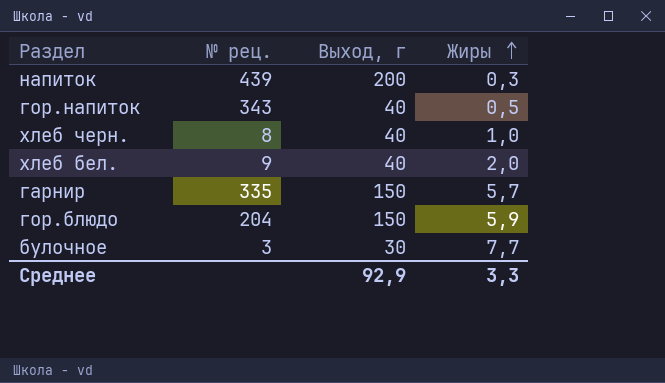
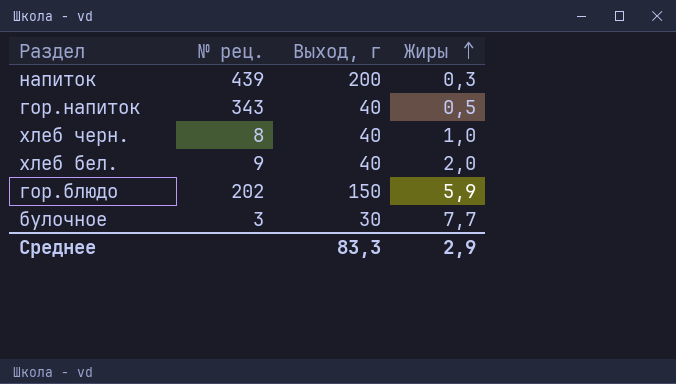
row гарнир: 335 | 150 | 5,7 -> none
гор.блюдо | № рец.: 204 -> 202
Среднее | Выход, г: 92,9 -> 83,3
Среднее | Жиры: 3,3 -> 2,9

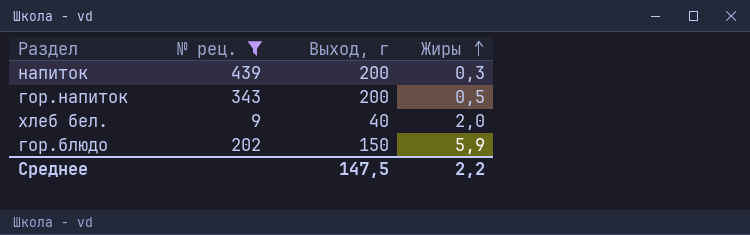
filter: none -> № рец. >= 9
гор.напиток | Выход, г: 40 -> 200
Среднее | Выход, г: 83,3 -> 147,5
Среднее | Жиры: 2,9 -> 2,2

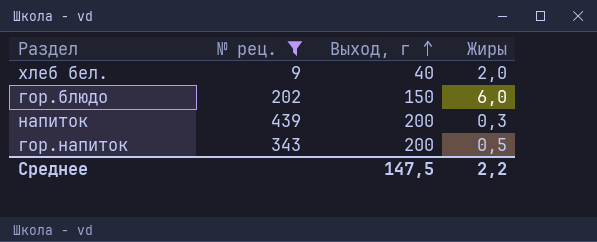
row order: Жиры ascending -> Выход, г ascending
гор.блюдо | Жиры: 5,9 -> 6,0

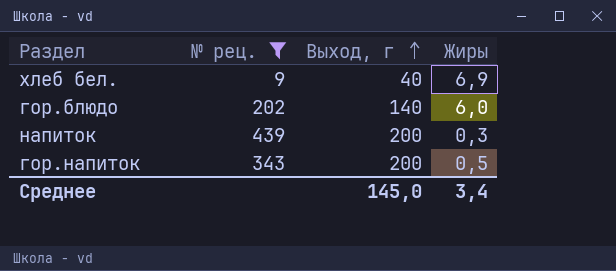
хлеб бел. | Жиры: 2,0 -> 6,9
гор.блюдо | Выход, г: 150 -> 140
Среднее | Выход, г: 147,5 -> 145,0
Среднее | Жиры: 2,2 -> 3,4

